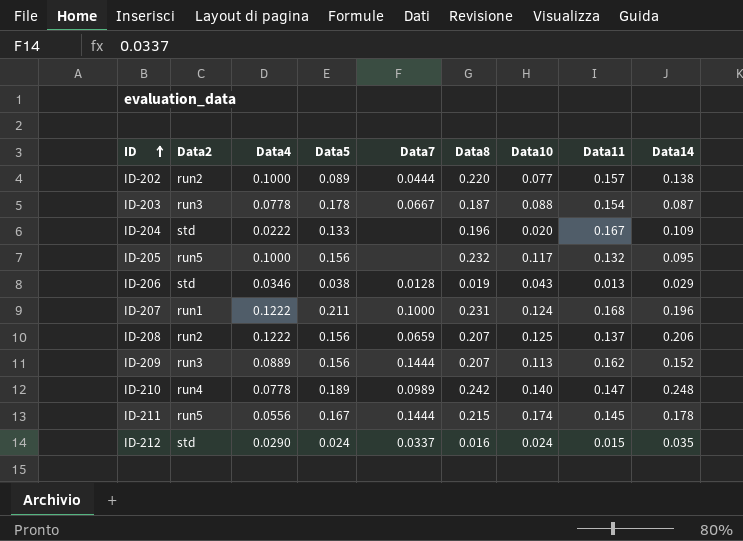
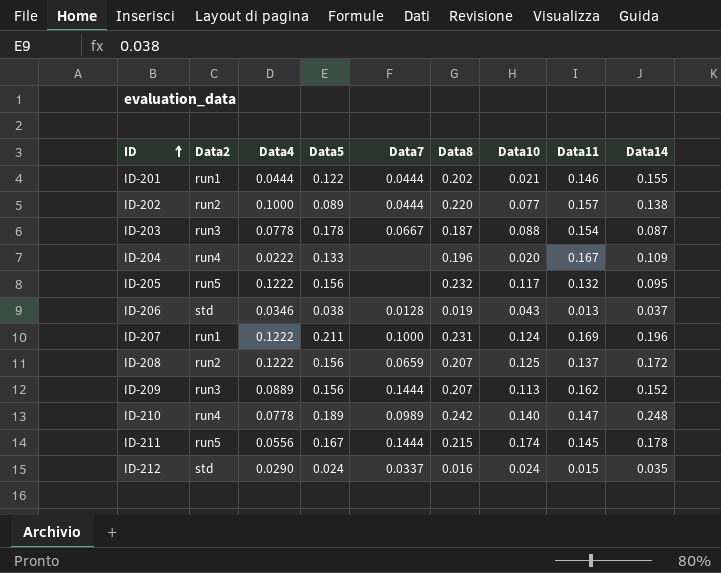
row ID-201: none -> run1 | 0.0444 | 0.122 | 0.0444 | 0.202 | 0.021 | 0.146 | 0.155
ID-204 | Data2: std -> run4
ID-205 | Data4: 0.1000 -> 0.1222
ID-206 | Data14: 0.029 -> 0.037
ID-207 | Data11: 0.168 -> 0.169
ID-208 | Data14: 0.206 -> 0.172

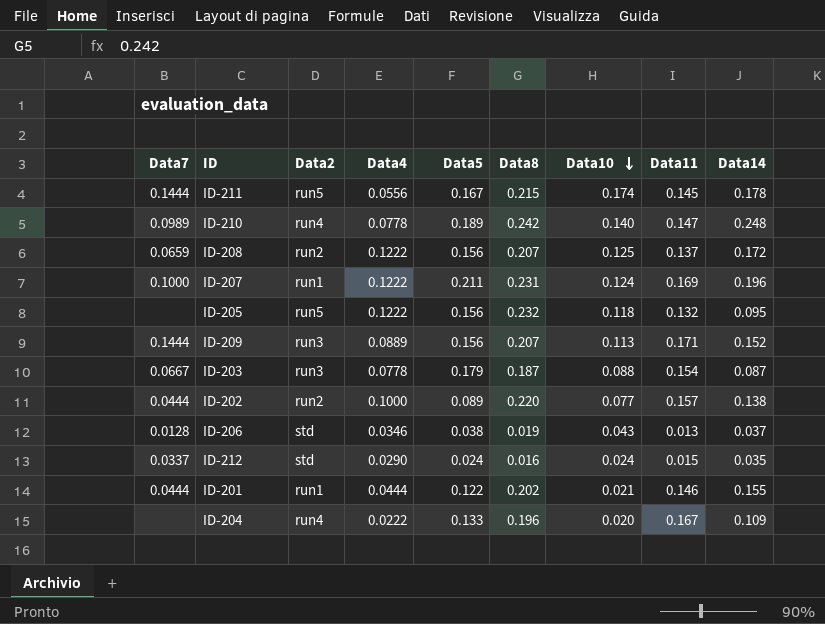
row order: ID ascending -> Data10 descending
column Data7 | position: 5 -> 1
ID-205 | Data10: 0.117 -> 0.118
ID-209 | Data11: 0.162 -> 0.171
ID-203 | Data5: 0.178 -> 0.179

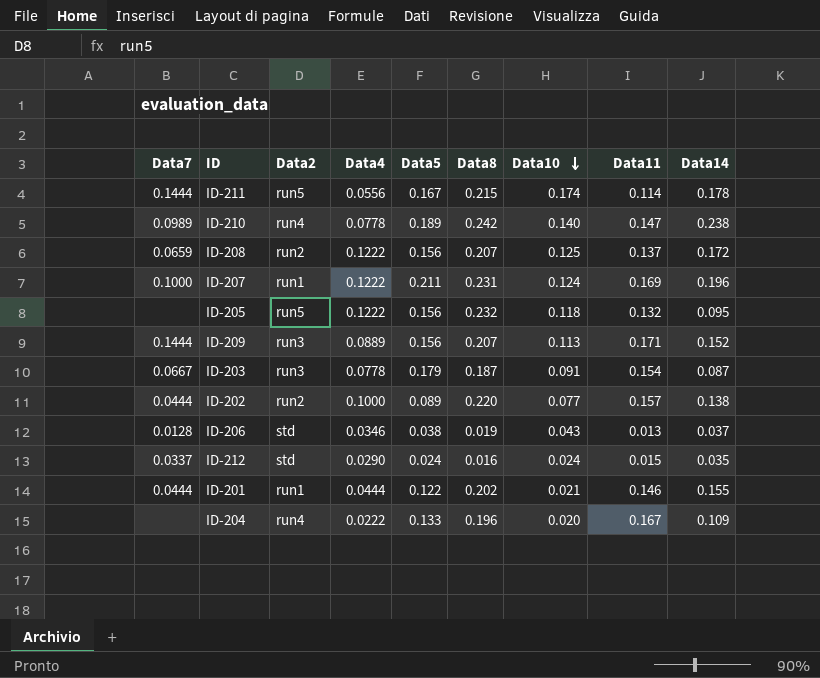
ID-211 | Data11: 0.145 -> 0.114
ID-210 | Data14: 0.248 -> 0.238
ID-203 | Data10: 0.088 -> 0.091

